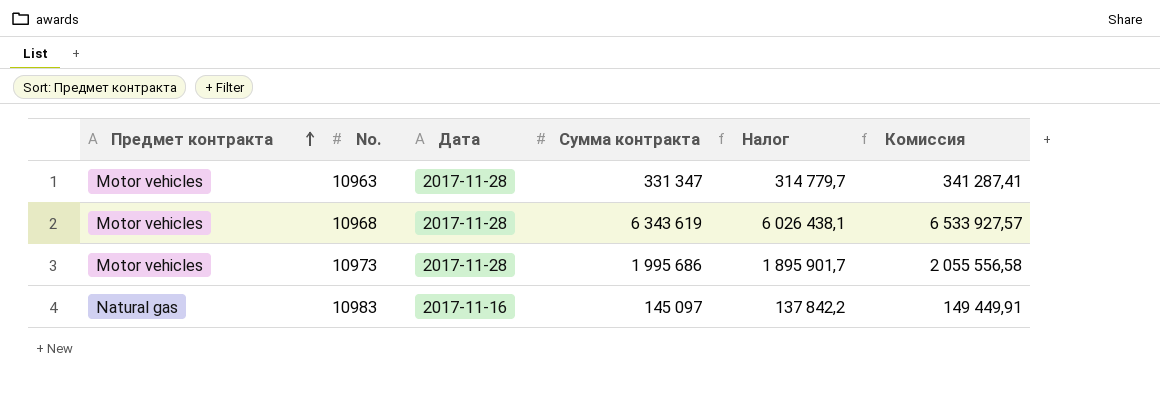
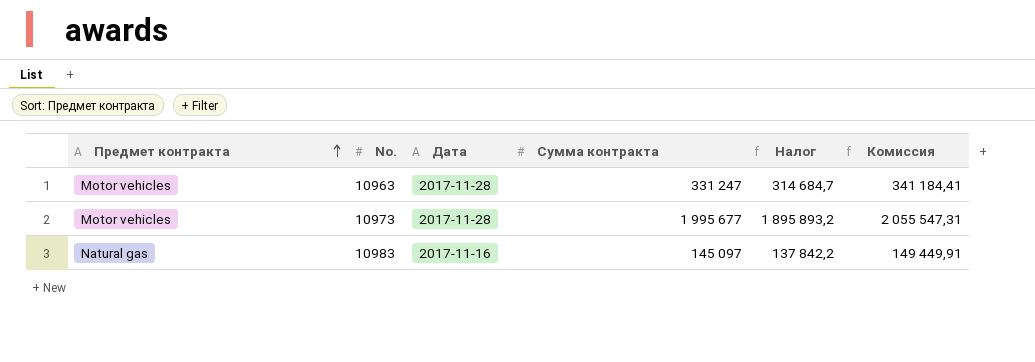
row 10968: Motor vehicles | 2017-11-28 | 6 343 619 | 6 026 438,1 | 6 533 927,57 -> none
10963 | Сумма контракта: 331 347 -> 331 247
10963 | Налог: 314 779,7 -> 314 684,7
10963 | Комиссия: 341 287,41 -> 341 184,41
10973 | Сумма контракта: 1 995 686 -> 1 995 677
10973 | Налог: 1 895 901,7 -> 1 895 893,2
10973 | Комиссия: 2 055 556,58 -> 2 055 547,31

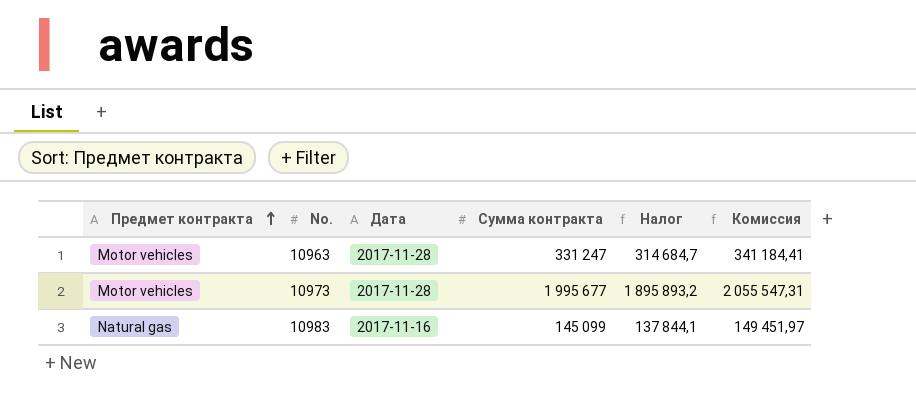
10983 | Сумма контракта: 145 097 -> 145 099
10983 | Налог: 137 842,2 -> 137 844,1
10983 | Комиссия: 149 449,91 -> 149 451,97

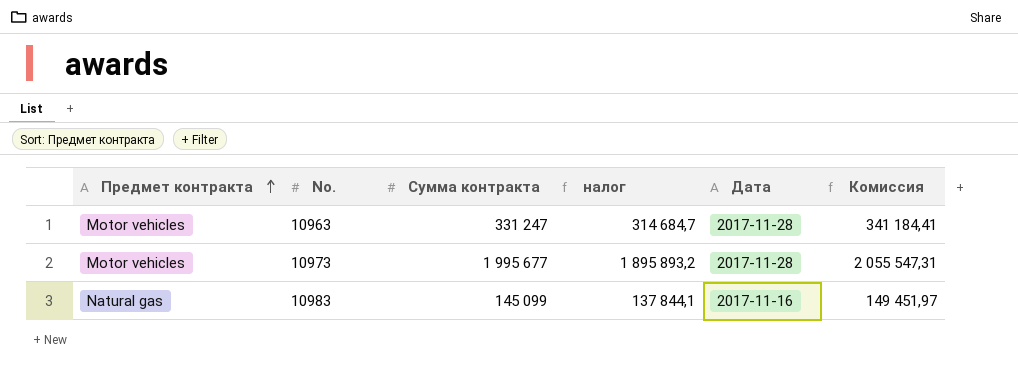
column name: Налог -> налог
column Дата | position: 3 -> 5

